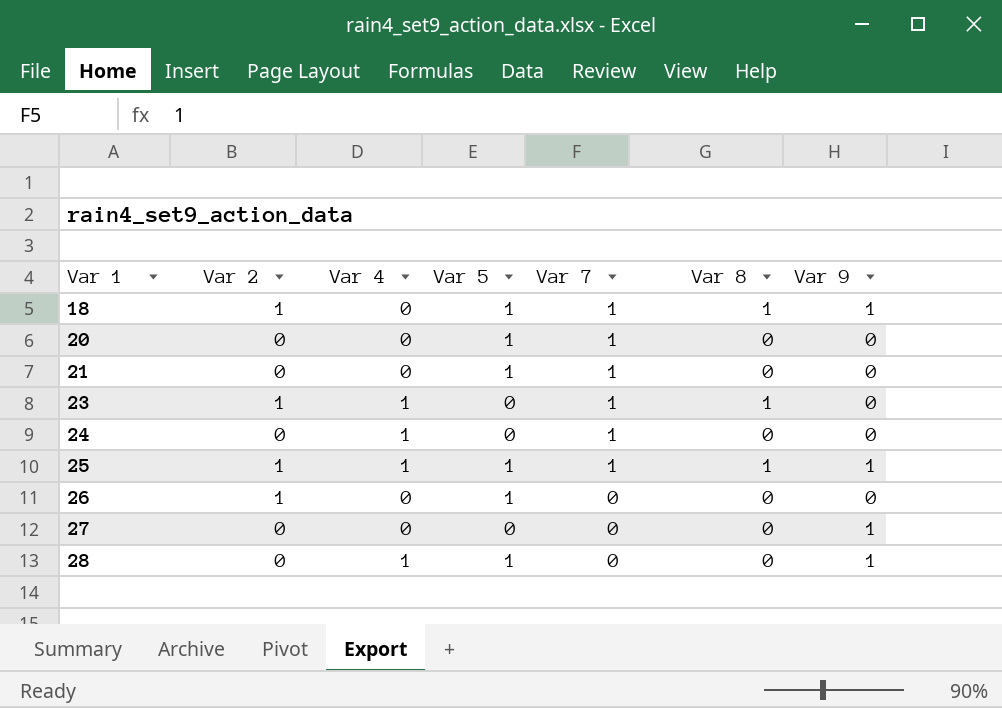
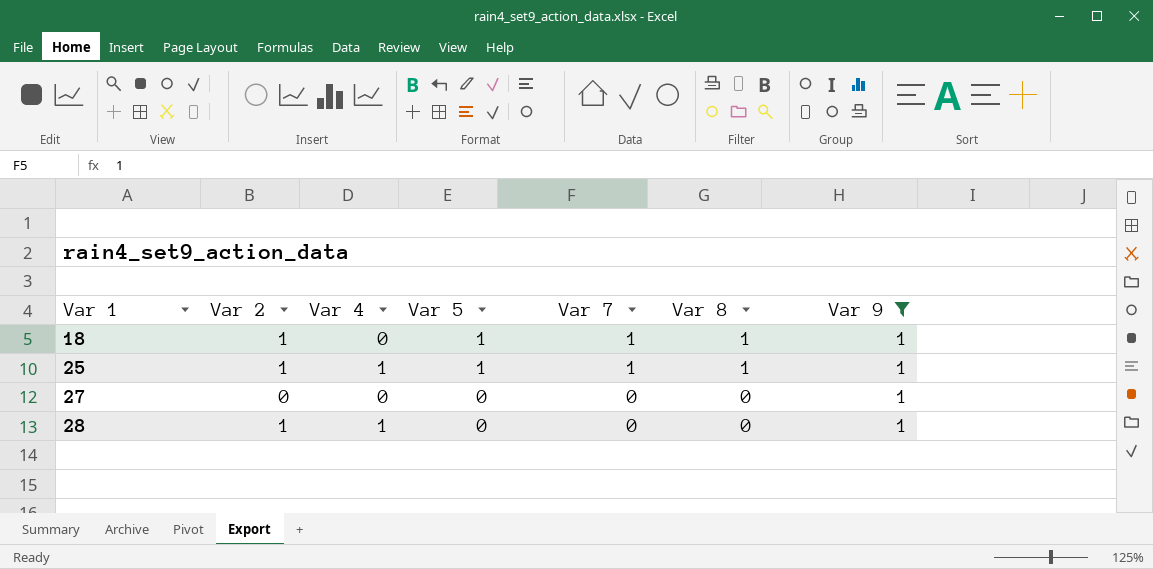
filter: none -> Var 9 = 1
28 | Var 2: 0 -> 1
28 | Var 5: 1 -> 0

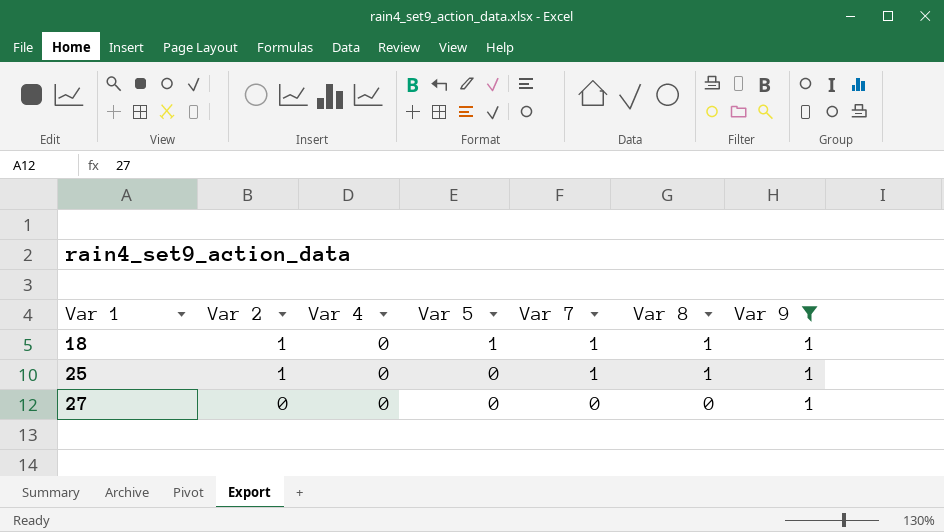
row 28: 1 | 1 | 0 | 0 | 0 | 1 -> none
25 | Var 4: 1 -> 0
25 | Var 5: 1 -> 0

